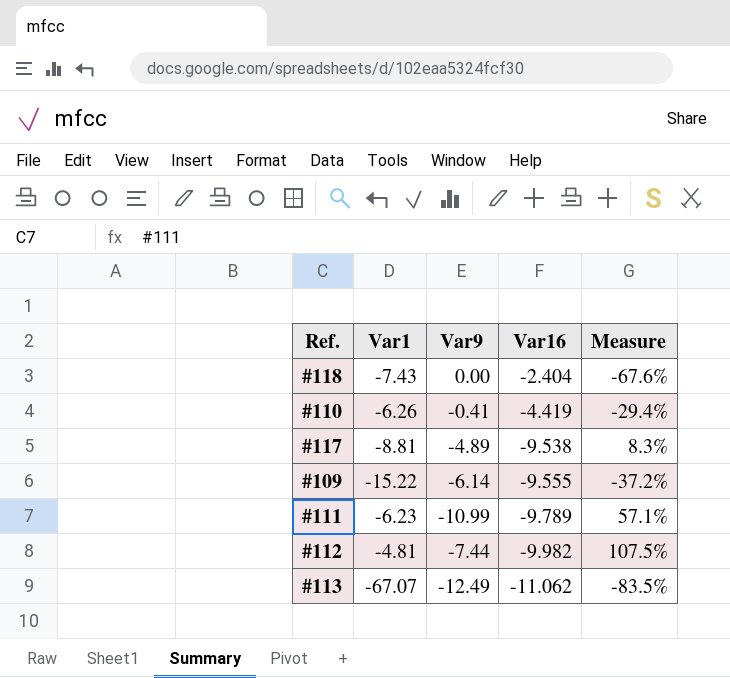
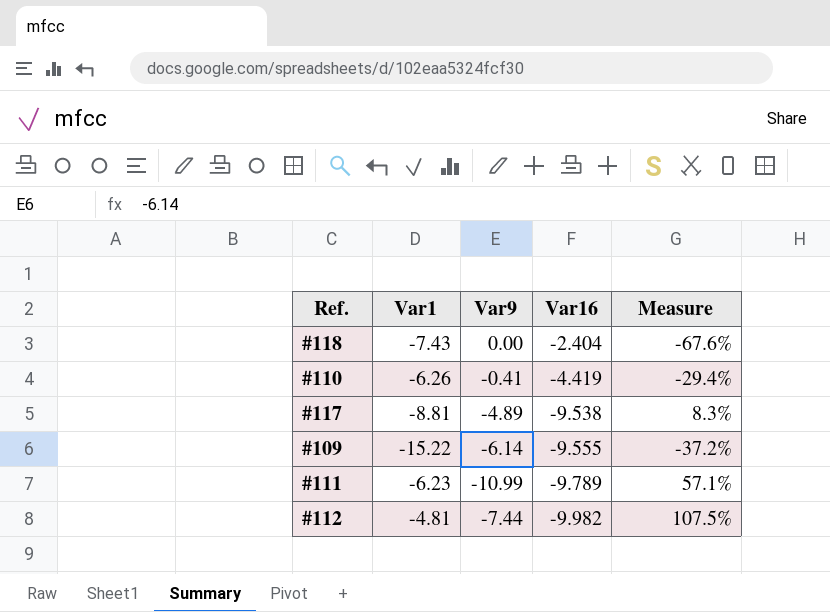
row #113: -67.07 | -12.49 | -11.062 | -83.5% -> none

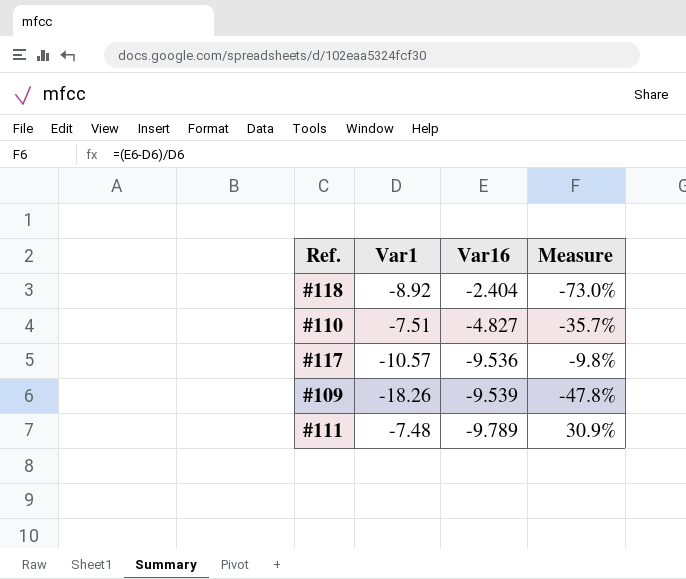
column Var9 | position: 3 -> none
row #112: -4.81 | -7.44 | -9.982 | 107.5% -> none
#118 | Var1: -7.43 -> -8.92
#118 | Measure: -67.6% -> -73.0%
#110 | Var1: -6.26 -> -7.51
#110 | Var16: -4.419 -> -4.827
#110 | Measure: -29.4% -> -35.7%
#117 | Var1: -8.81 -> -10.57
#117 | Var16: -9.538 -> -9.536
#117 | Measure: 8.3% -> -9.8%
#109 | Var1: -15.22 -> -18.26
#109 | Var16: -9.555 -> -9.539
#109 | Measure: -37.2% -> -47.8%
#111 | Var1: -6.23 -> -7.48
#111 | Measure: 57.1% -> 30.9%

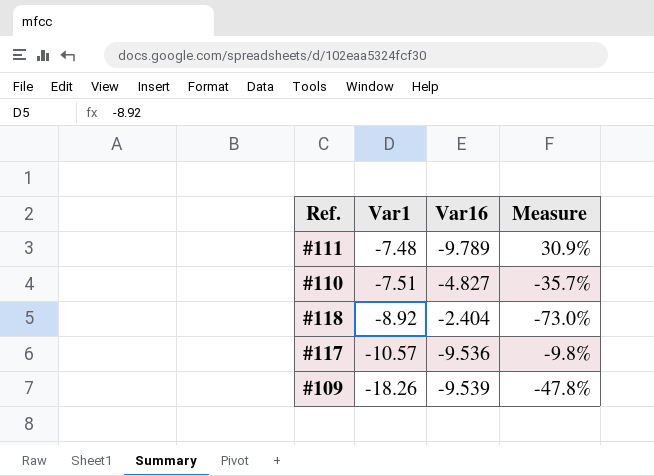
row order: Var16 descending -> Var1 descending

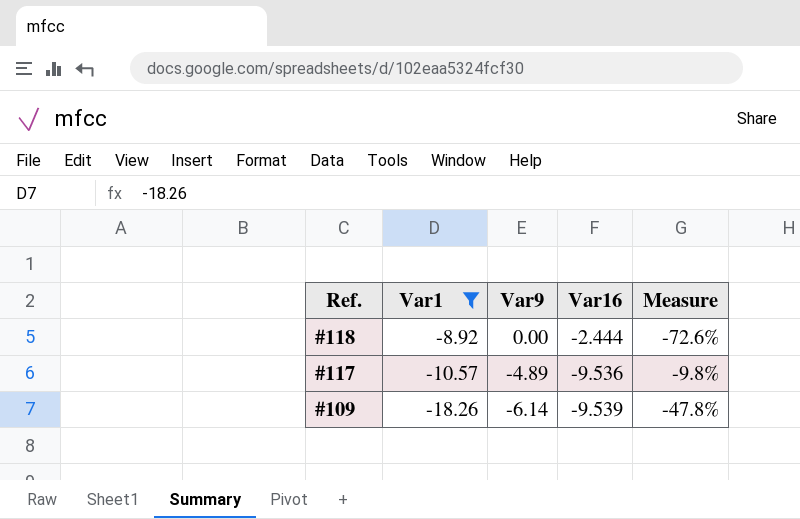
filter: none -> Var1 <= -8.92
column Var9 | position: none -> 3
#118 | Var16: -2.404 -> -2.444
#118 | Measure: -73.0% -> -72.6%

